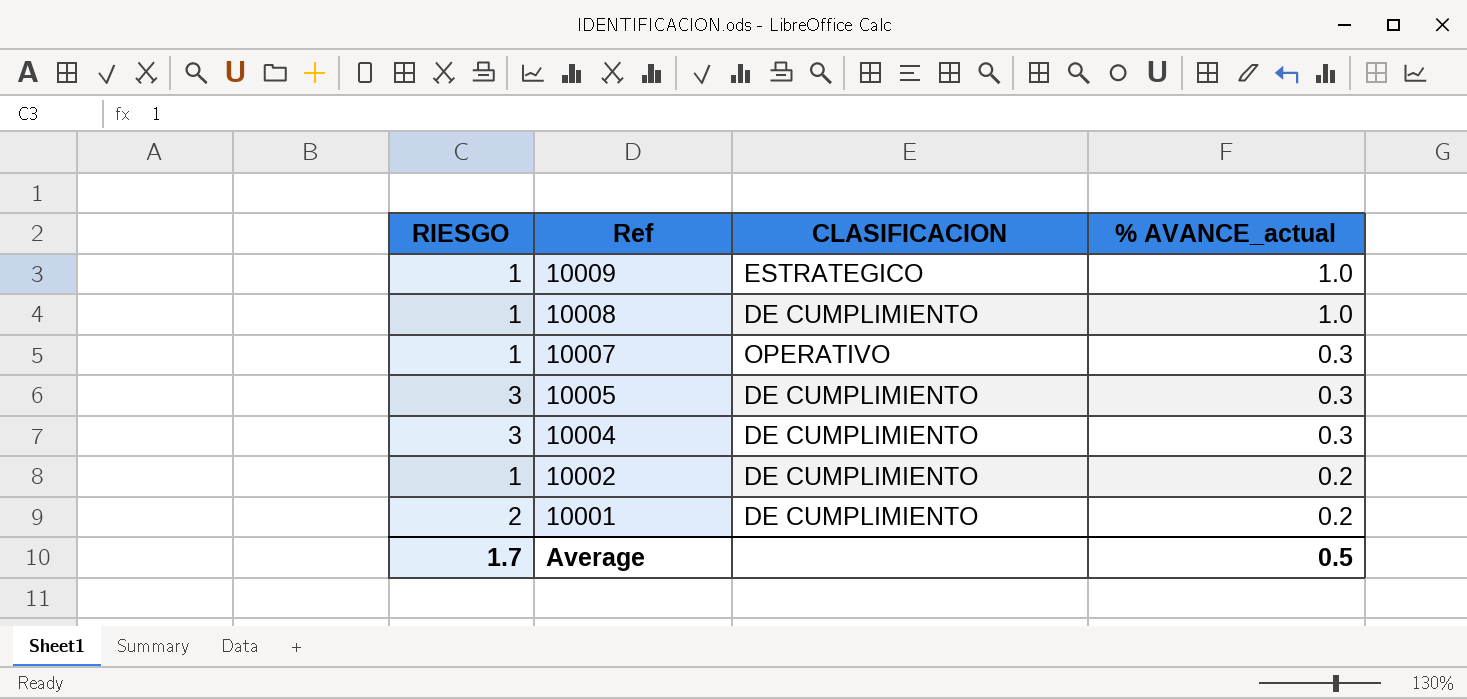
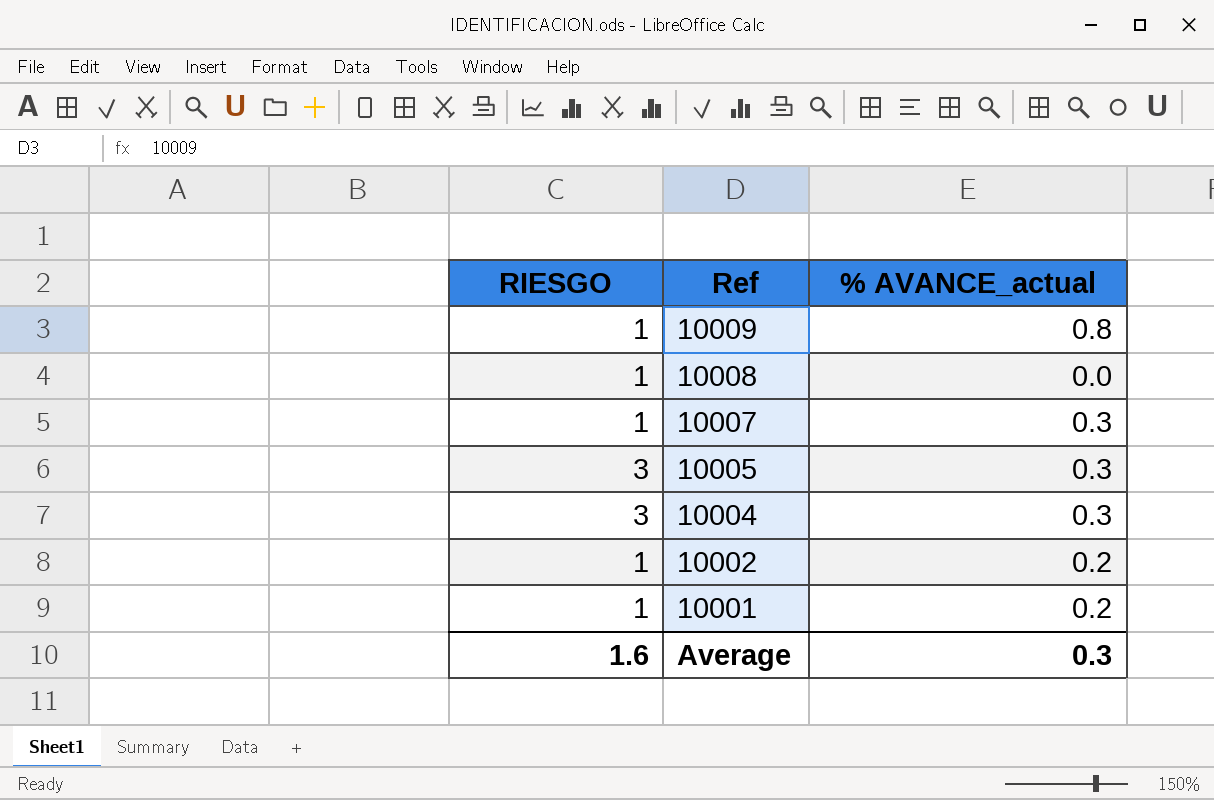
column CLASIFICACION | position: 3 -> none
10009 | % AVANCE_actual: 1.0 -> 0.8
10008 | % AVANCE_actual: 1.0 -> 0.0
10001 | RIESGO: 2 -> 1
Average | RIESGO: 1.7 -> 1.6
Average | % AVANCE_actual: 0.5 -> 0.3

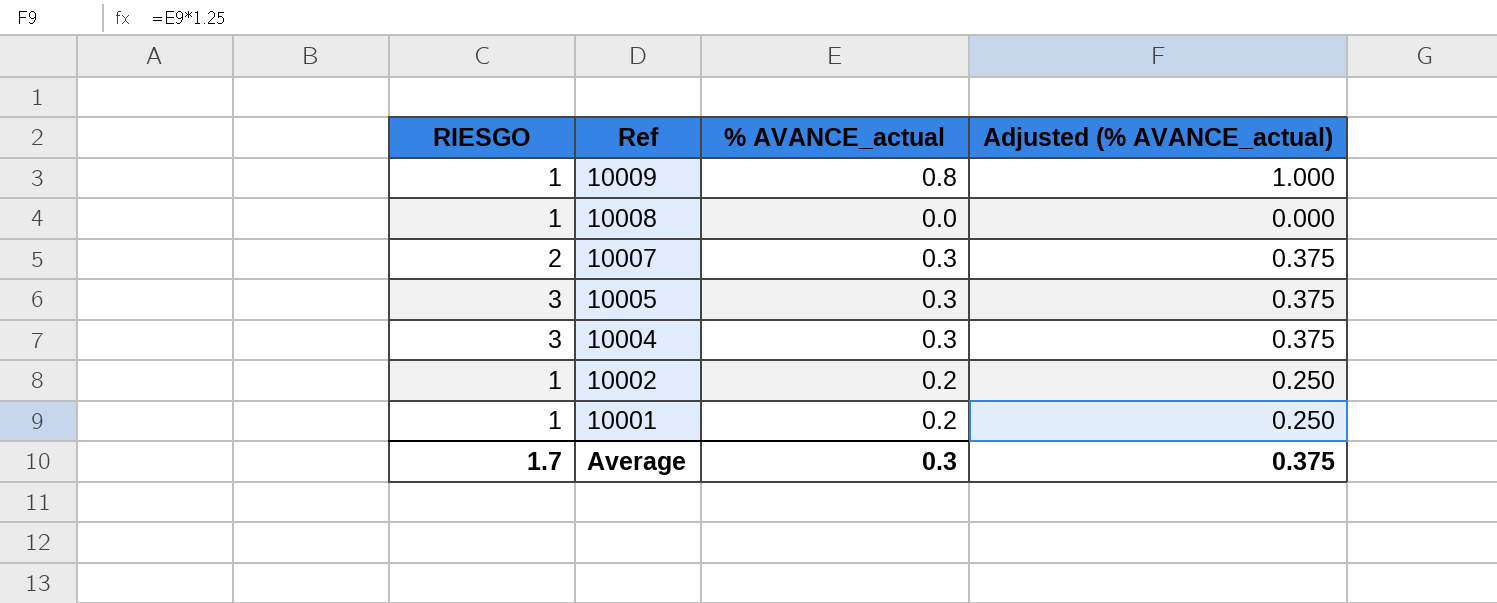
column Adjusted (% AVANCE_actual) | formula: none -> [% AVANCE_actual] * 1.25
10007 | RIESGO: 1 -> 2
Average | RIESGO: 1.6 -> 1.7

